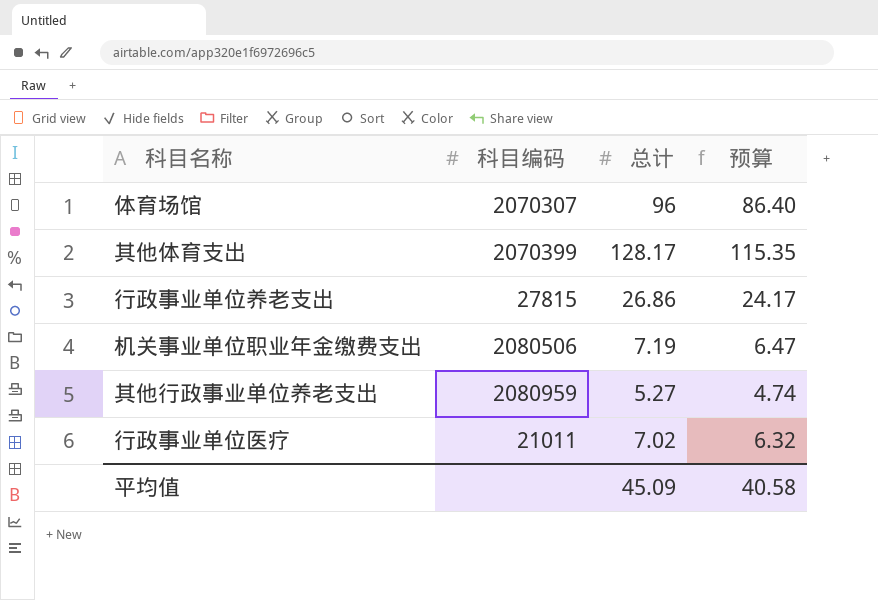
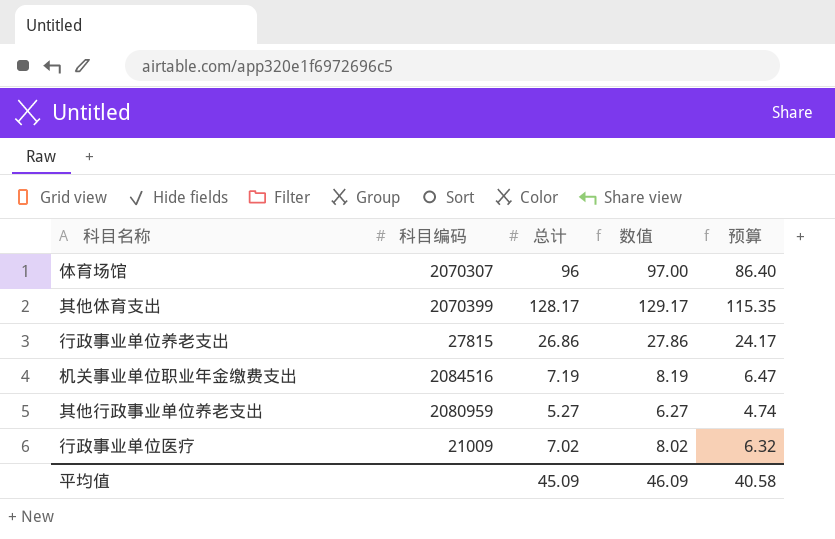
column 数值 | formula: none -> [总计] + 1
机关事业单位职业年金缴费支出 | 科目编码: 2080506 -> 2084516
行政事业单位医疗 | 科目编码: 21011 -> 21009

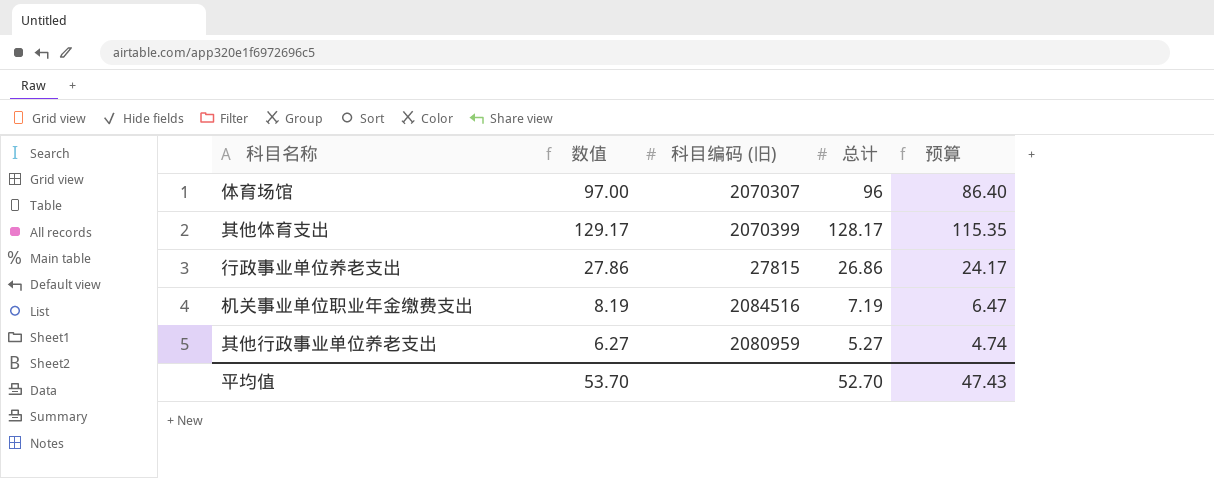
column 数值 | position: 4 -> 2
column name: 科目编码 -> 科目编码 (旧)
row 行政事业单位医疗: 21009 | 7.02 | 8.02 | 6.32 -> none
平均值 | 数值: 46.09 -> 53.70
平均值 | 总计: 45.09 -> 52.70
平均值 | 预算: 40.58 -> 47.43

